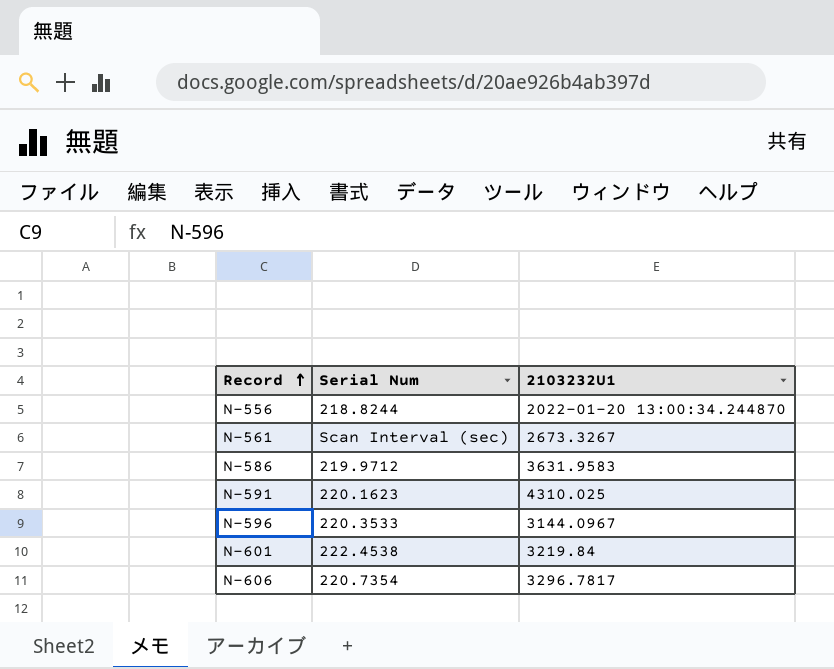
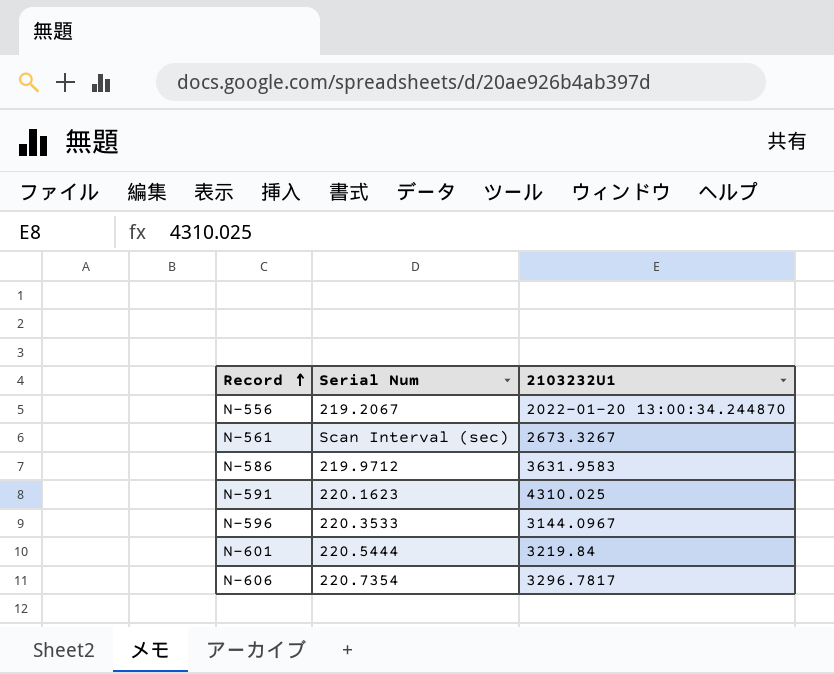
N-556 | Serial Num: 218.8244 -> 219.2067
N-601 | Serial Num: 222.4538 -> 220.5444

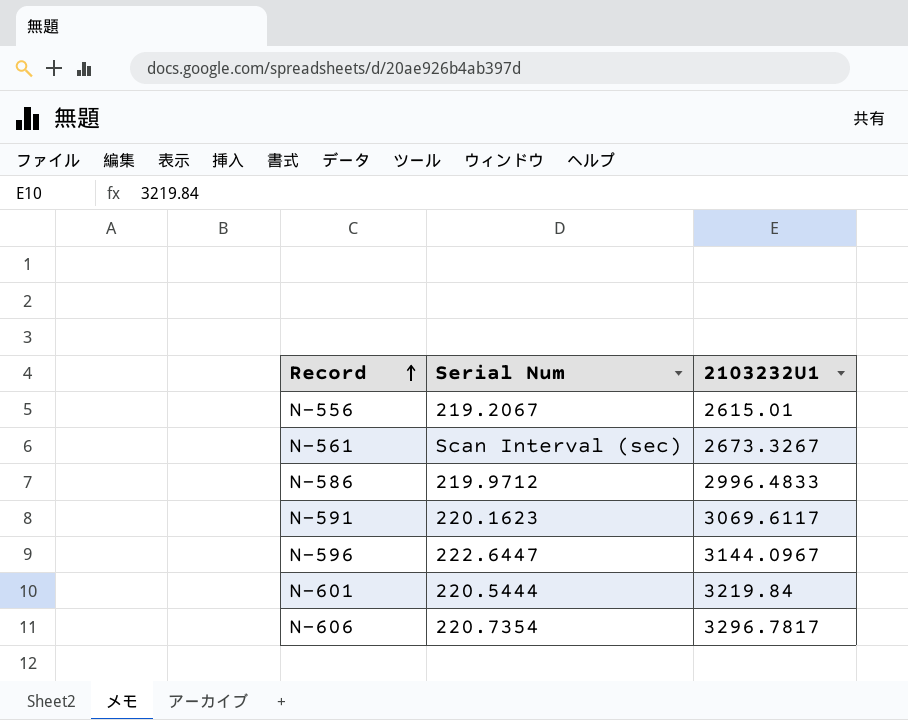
N-556 | 2103232U1: 2022-01-20 13:00:34.244870 -> 2615.01
N-586 | 2103232U1: 3631.9583 -> 2996.4833
N-591 | 2103232U1: 4310.025 -> 3069.6117
N-596 | Serial Num: 220.3533 -> 222.6447

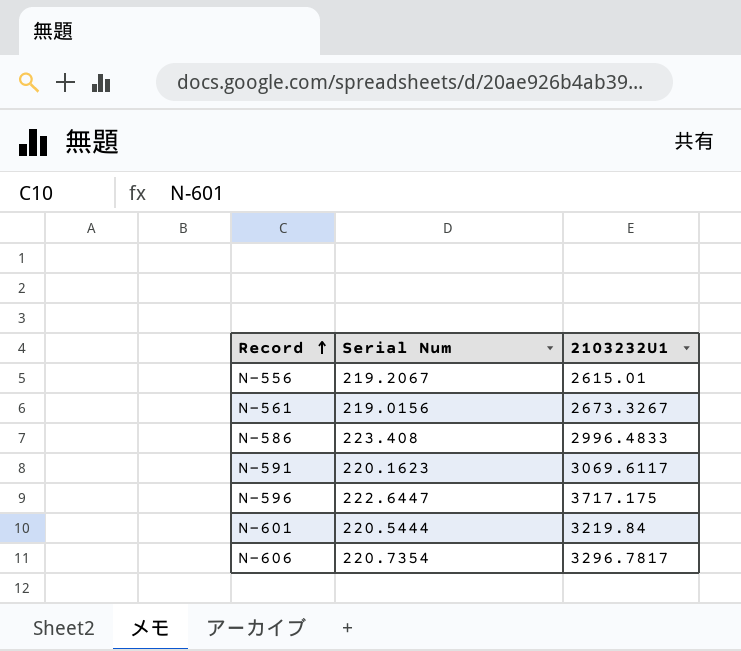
N-561 | Serial Num: Scan Interval (sec) -> 219.0156
N-586 | Serial Num: 219.9712 -> 223.408
N-596 | 2103232U1: 3144.0967 -> 3717.175

